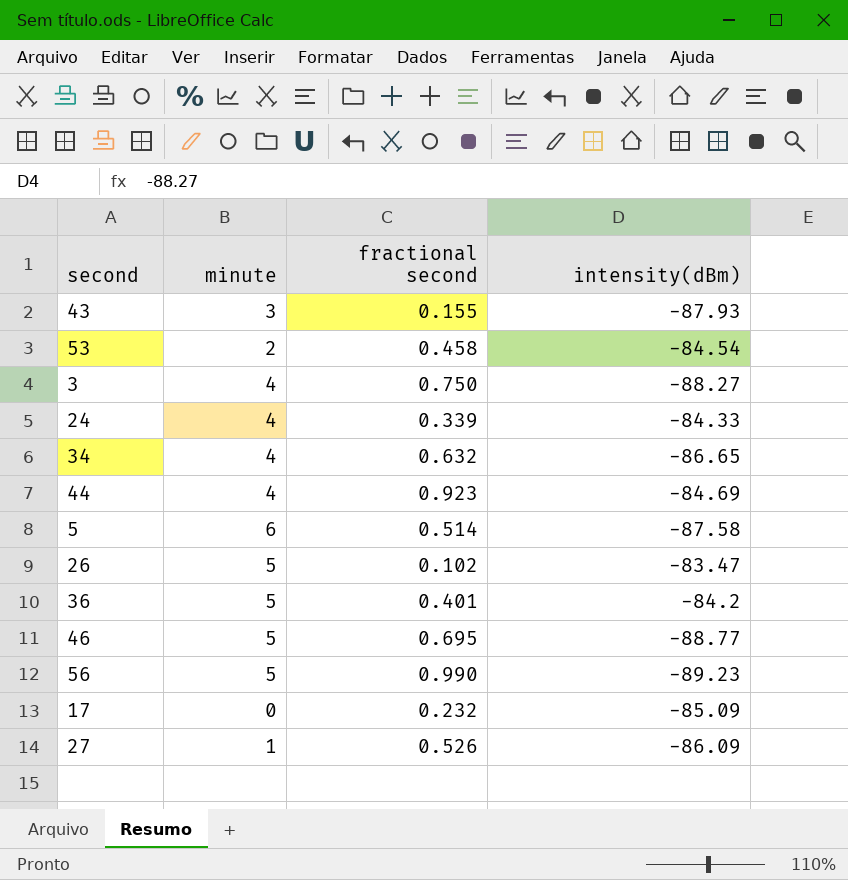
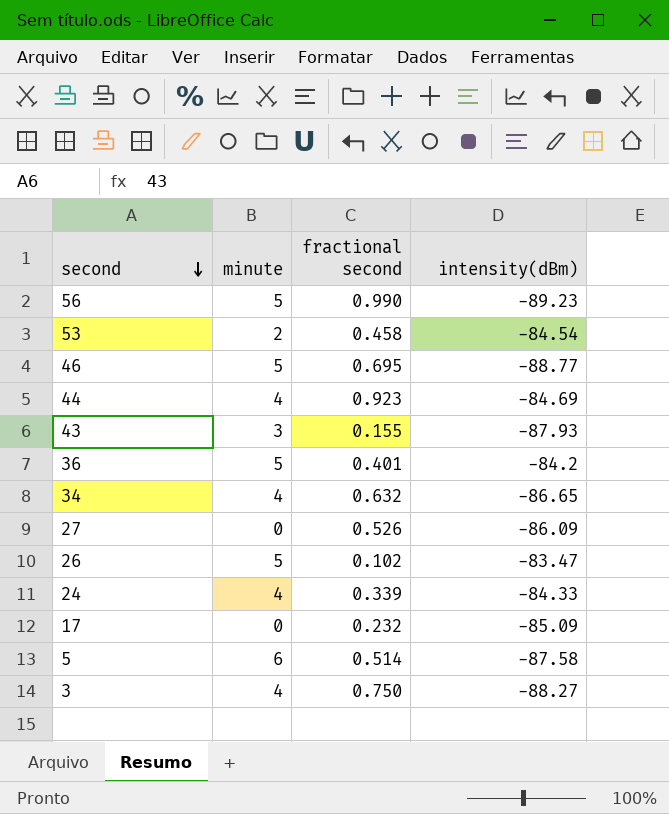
row order: none -> second descending
27 | minute: 1 -> 0

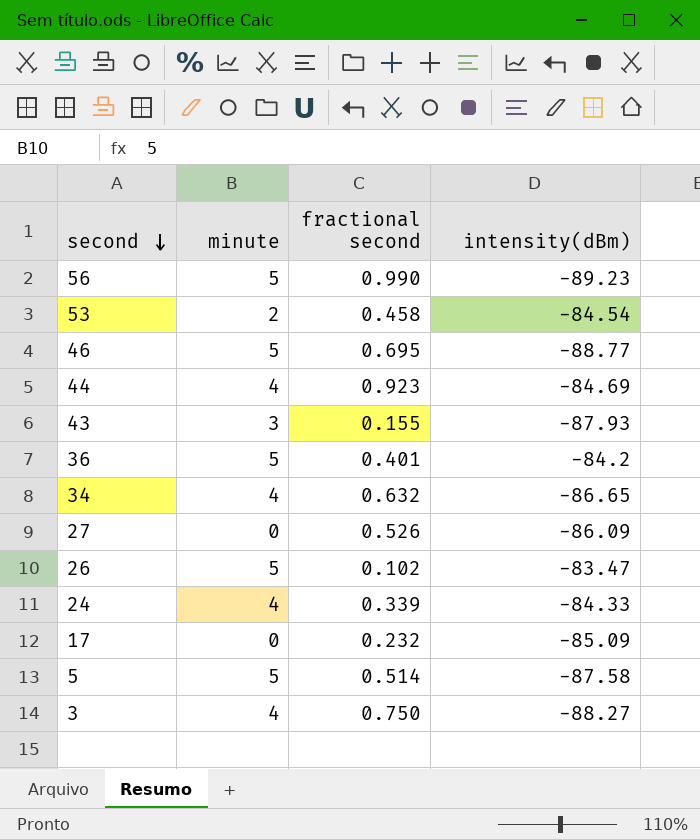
5 | minute: 6 -> 5

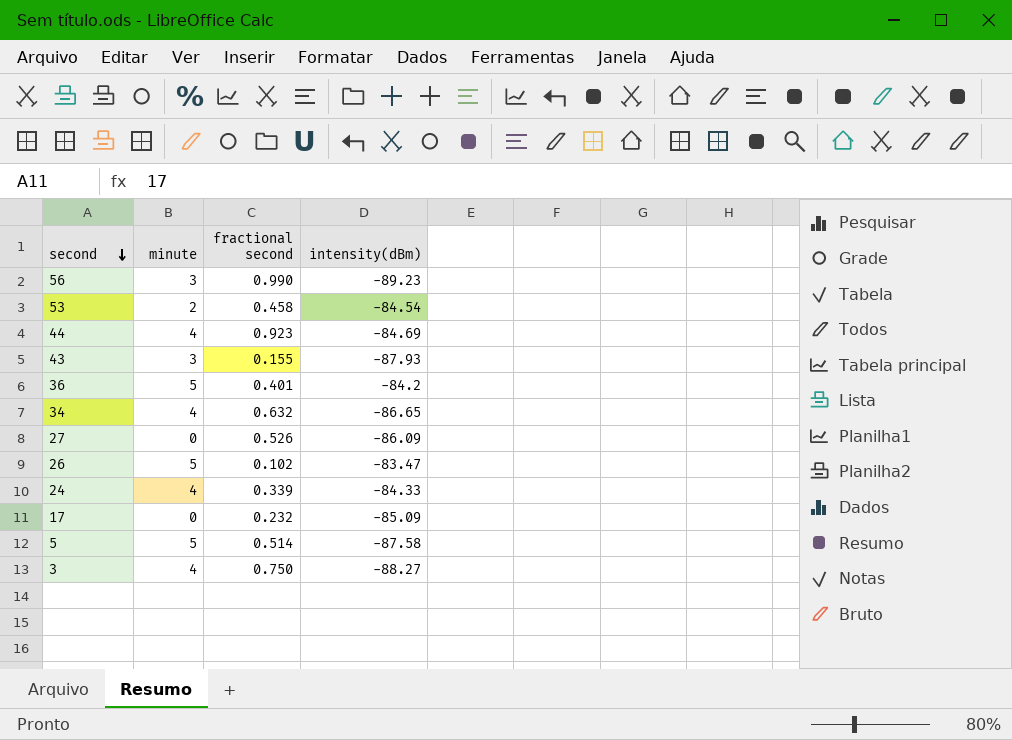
row 46: 5 | 0.695 | -88.77 -> none
56 | minute: 5 -> 3

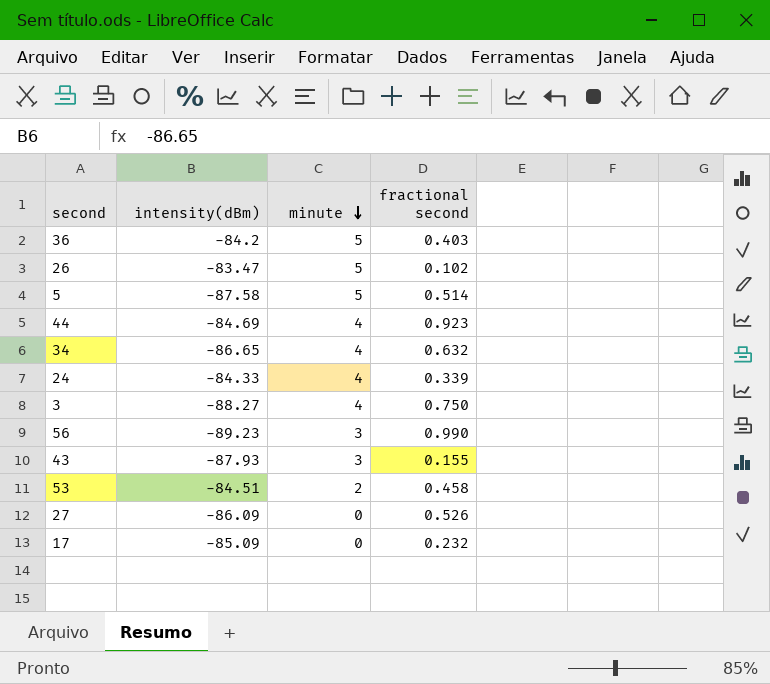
row order: second descending -> minute descending
column intensity(dBm) | position: 4 -> 2
36 | fractional second: 0.401 -> 0.403
53 | intensity(dBm): -84.54 -> -84.51

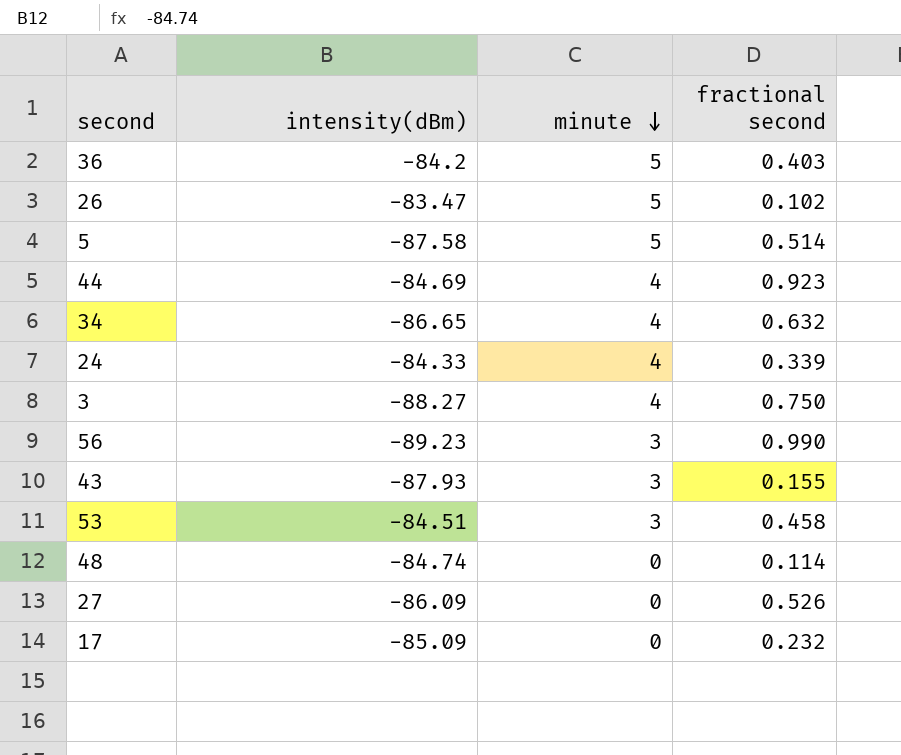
53 | minute: 2 -> 3
row 48: none -> -84.74 | 0 | 0.114

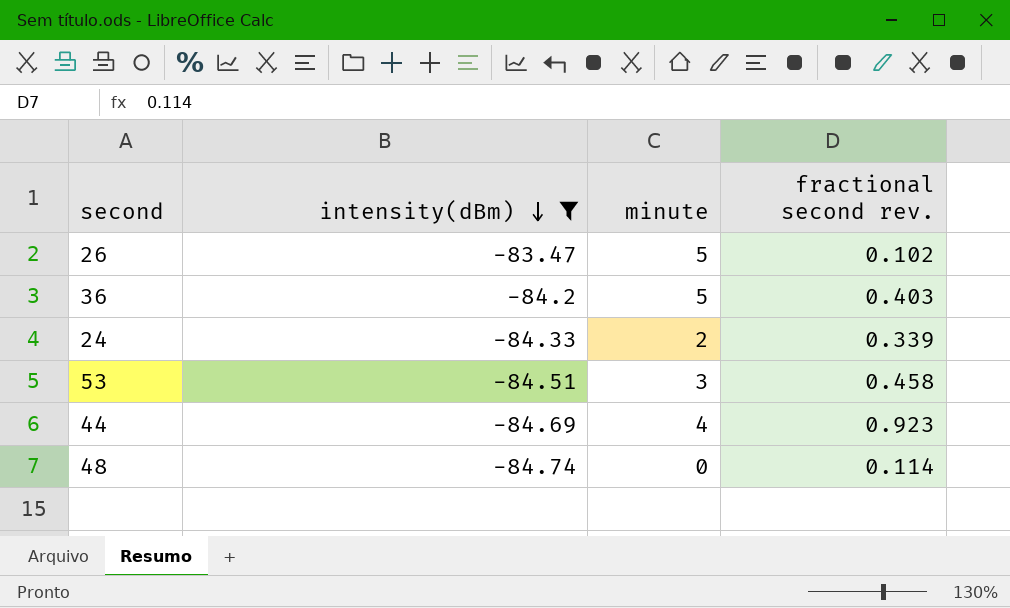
filter: none -> intensity(dBm) >= -84.74
row order: minute descending -> intensity(dBm) descending
column name: fractional second -> fractional second rev.
24 | minute: 4 -> 2

